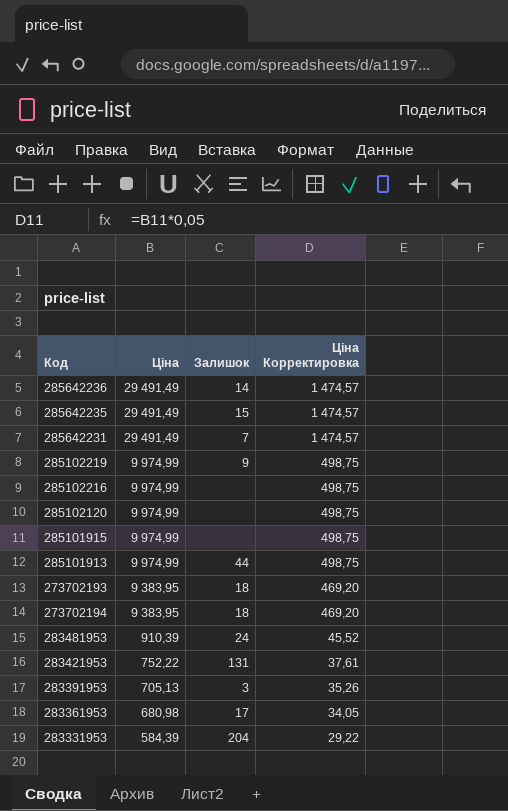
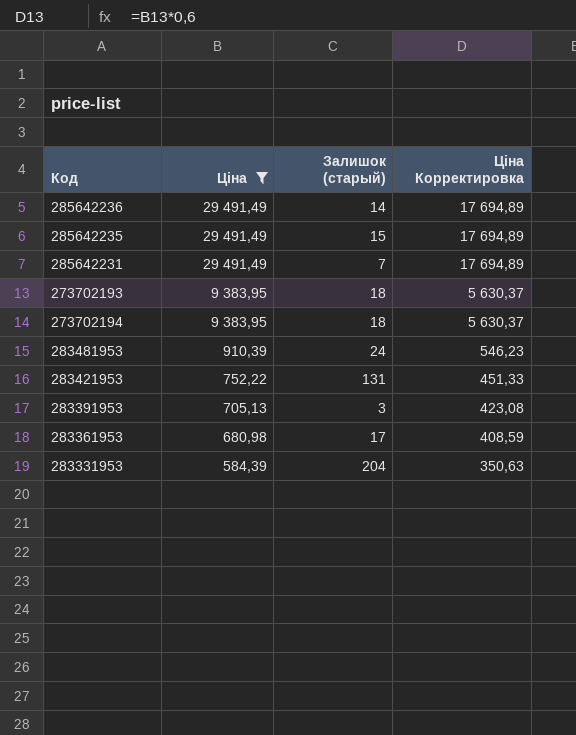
filter: none -> Ціна != 9 974,99
column name: Залишок -> Залишок (старый)
column Ціна Корректировка | formula: [Ціна] * 0,05 -> [Ціна] * 0,6

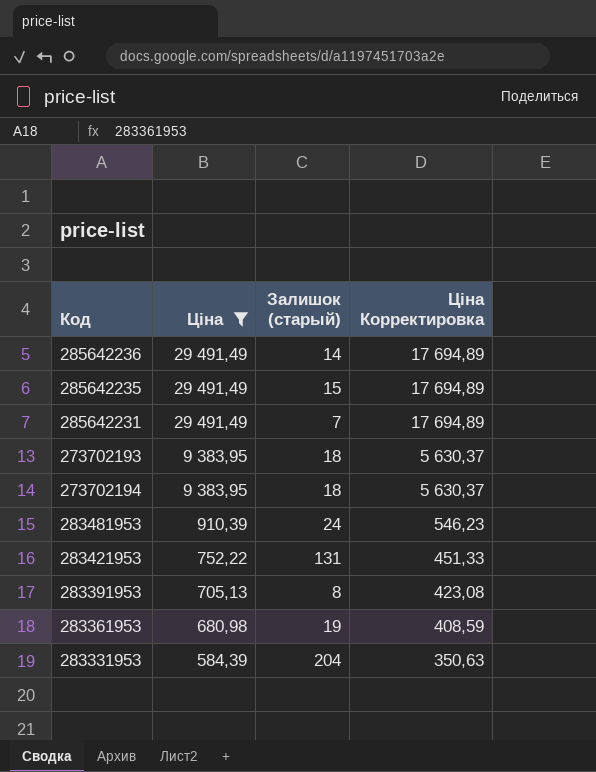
283391953 | Залишок (старый): 3 -> 8
283361953 | Залишок (старый): 17 -> 19

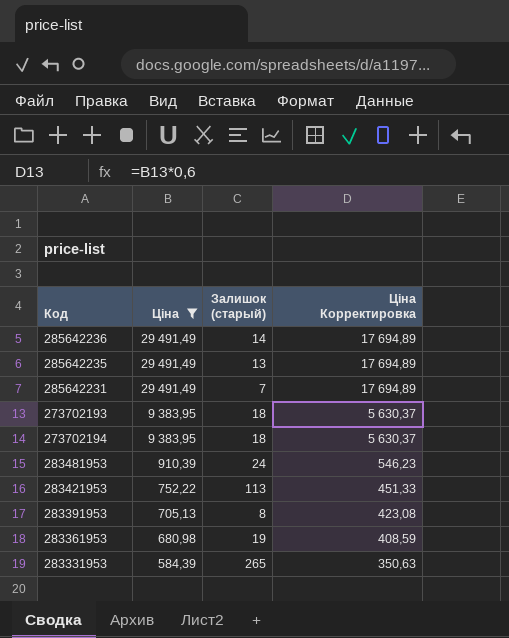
285642235 | Залишок (старый): 15 -> 13
283421953 | Залишок (старый): 131 -> 113
283331953 | Залишок (старый): 204 -> 265

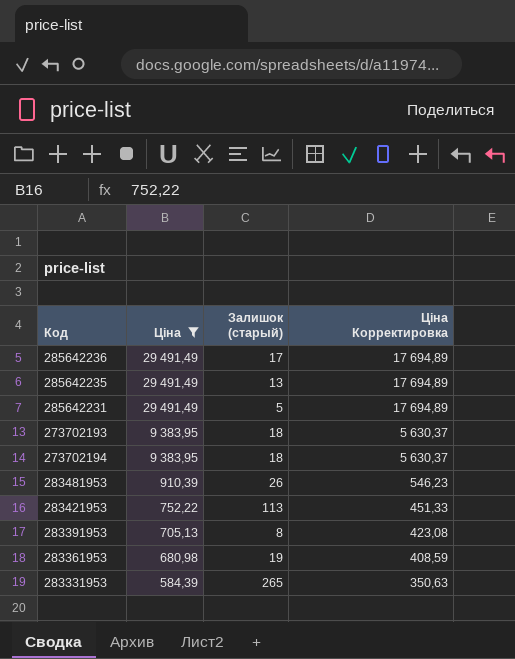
285642236 | Залишок (старый): 14 -> 17
285642231 | Залишок (старый): 7 -> 5
283481953 | Залишок (старый): 24 -> 26

